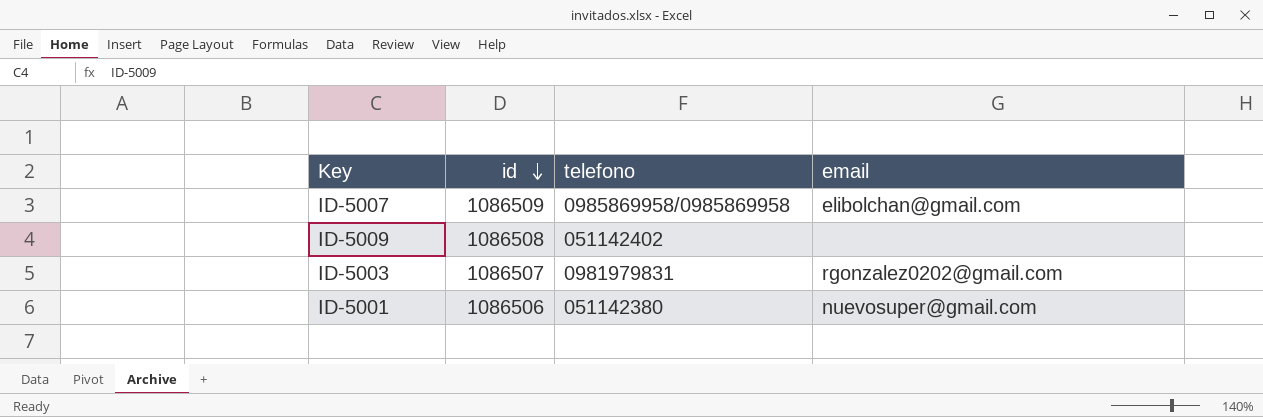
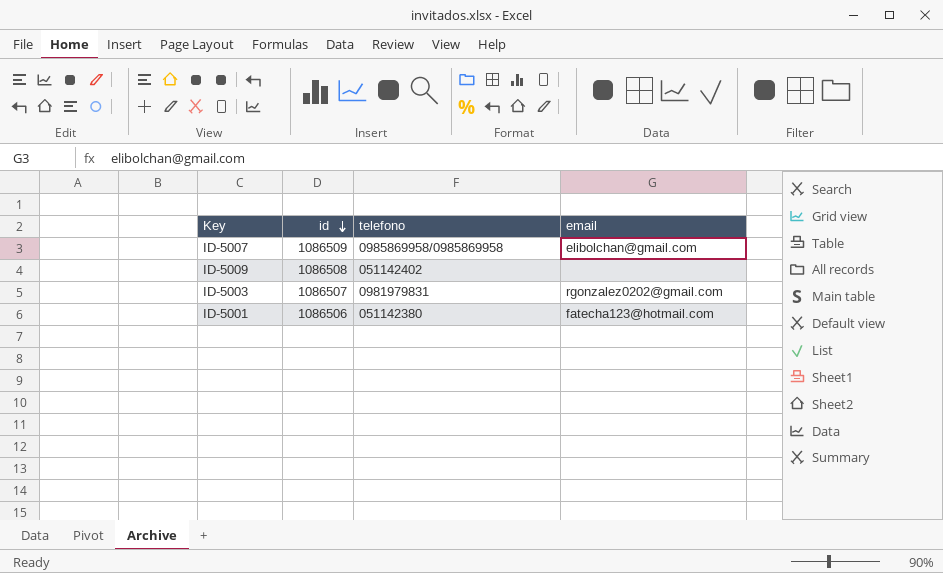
ID-5001 | email: nuevosuper@gmail.com -> fatecha123@hotmail.com

